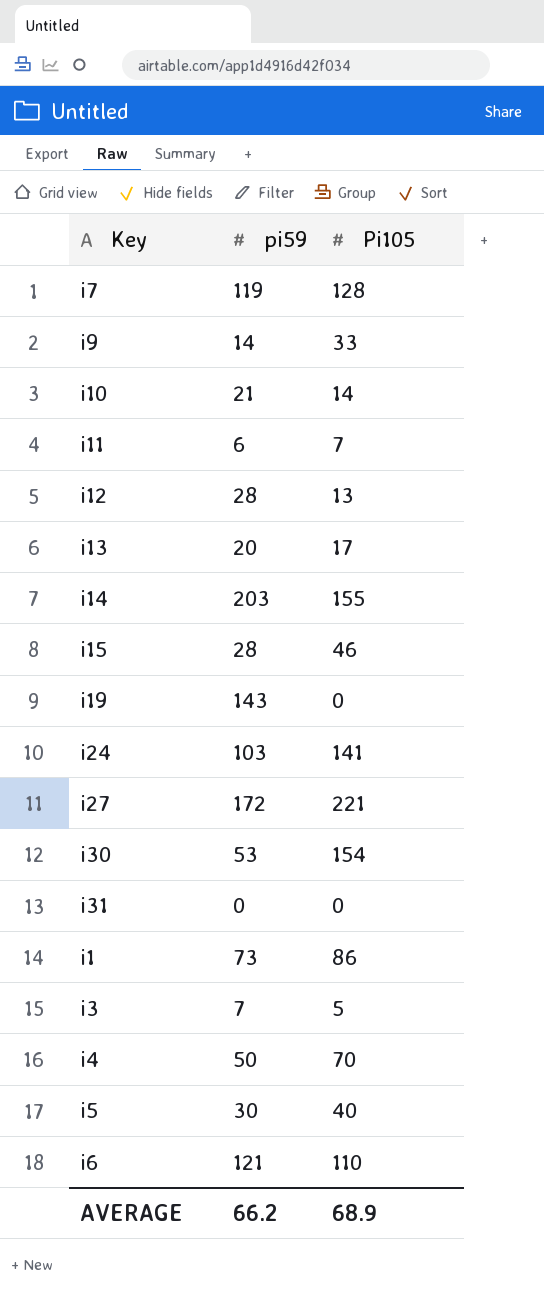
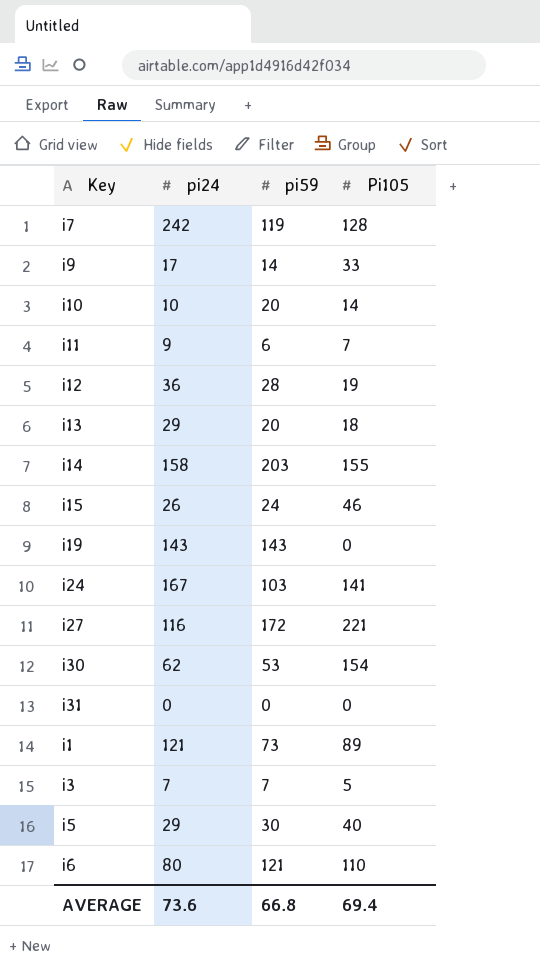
column pi24 | position: none -> 2
row i4: 50 | 70 -> none
i10 | pi59: 21 -> 20
i12 | Pi105: 13 -> 19
i13 | Pi105: 17 -> 18
i15 | pi59: 28 -> 24
i1 | Pi105: 86 -> 89
AVERAGE | pi59: 66.2 -> 66.8
AVERAGE | Pi105: 68.9 -> 69.4

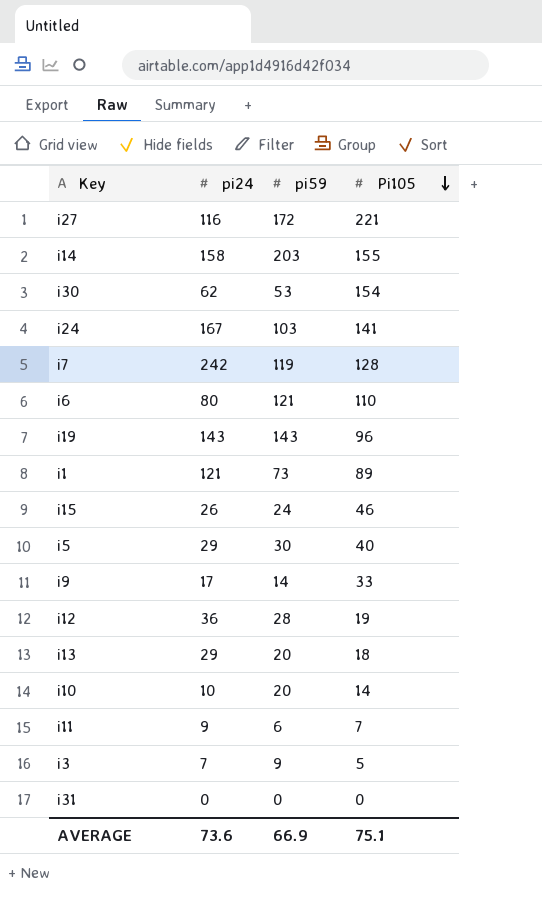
row order: none -> Pi105 descending
i19 | Pi105: 0 -> 96
i3 | pi59: 7 -> 9
AVERAGE | pi59: 66.8 -> 66.9
AVERAGE | Pi105: 69.4 -> 75.1

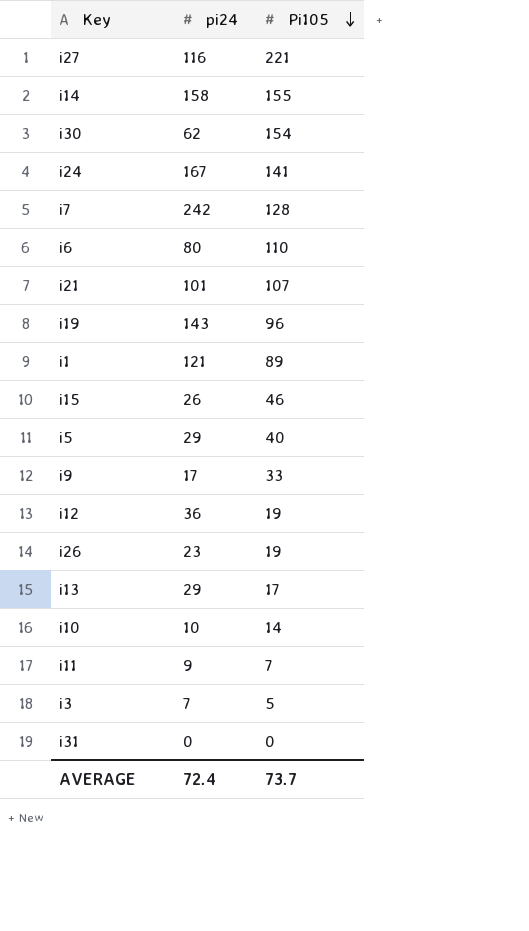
column pi59 | position: 3 -> none
row i21: none -> 101 | 107
row i26: none -> 23 | 19
i13 | Pi105: 18 -> 17
AVERAGE | pi24: 73.6 -> 72.4
AVERAGE | Pi105: 75.1 -> 73.7

